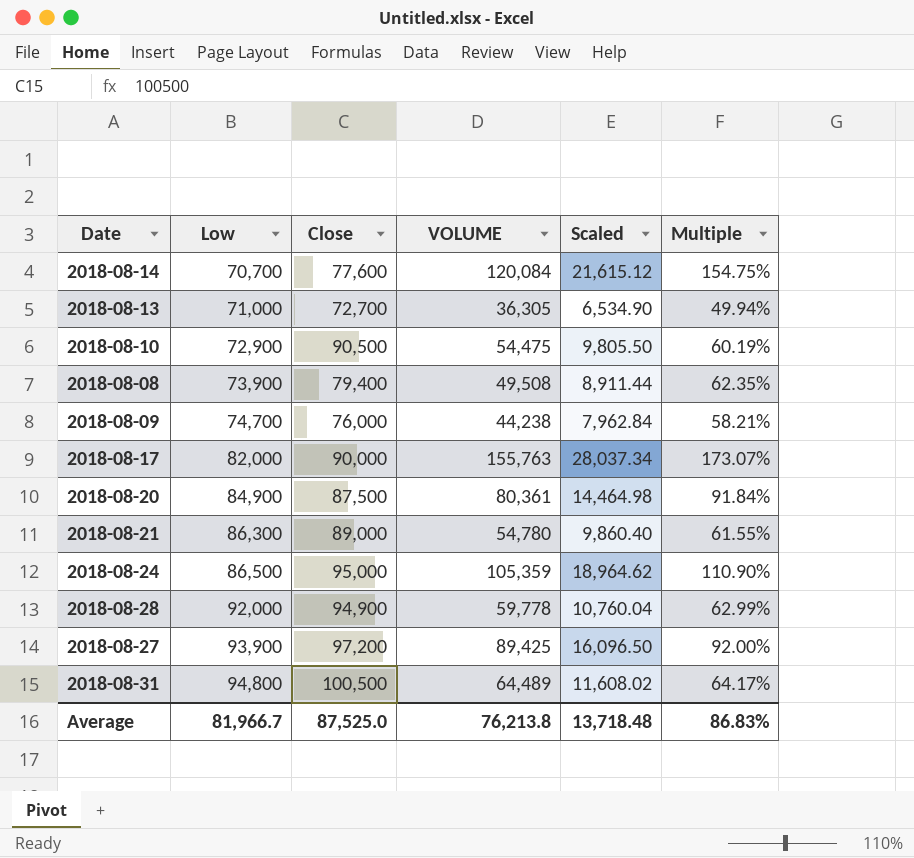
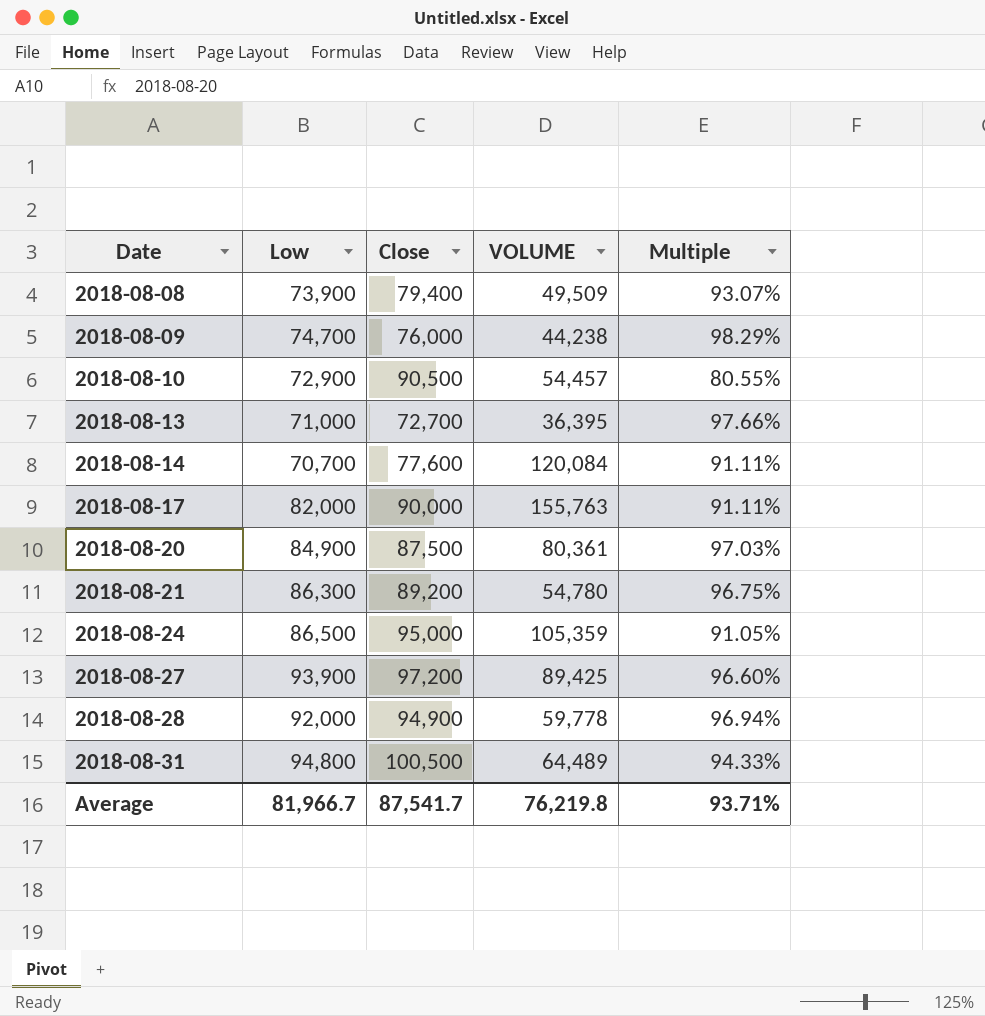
row order: Low ascending -> Date ascending
column Scaled | formula: [VOLUME] * 0.18 -> none
column Multiple | formula: [VOLUME] / [Close] -> [Low] / [Close]
2018-08-08 | VOLUME: 49,508 -> 49,509
2018-08-10 | VOLUME: 54,475 -> 54,457
2018-08-13 | VOLUME: 36,305 -> 36,395
2018-08-21 | Close: 89,000 -> 89,200
Average | Close: 87,525.0 -> 87,541.7
Average | VOLUME: 76,213.8 -> 76,219.8
Average | Multiple: 86.83% -> 93.71%

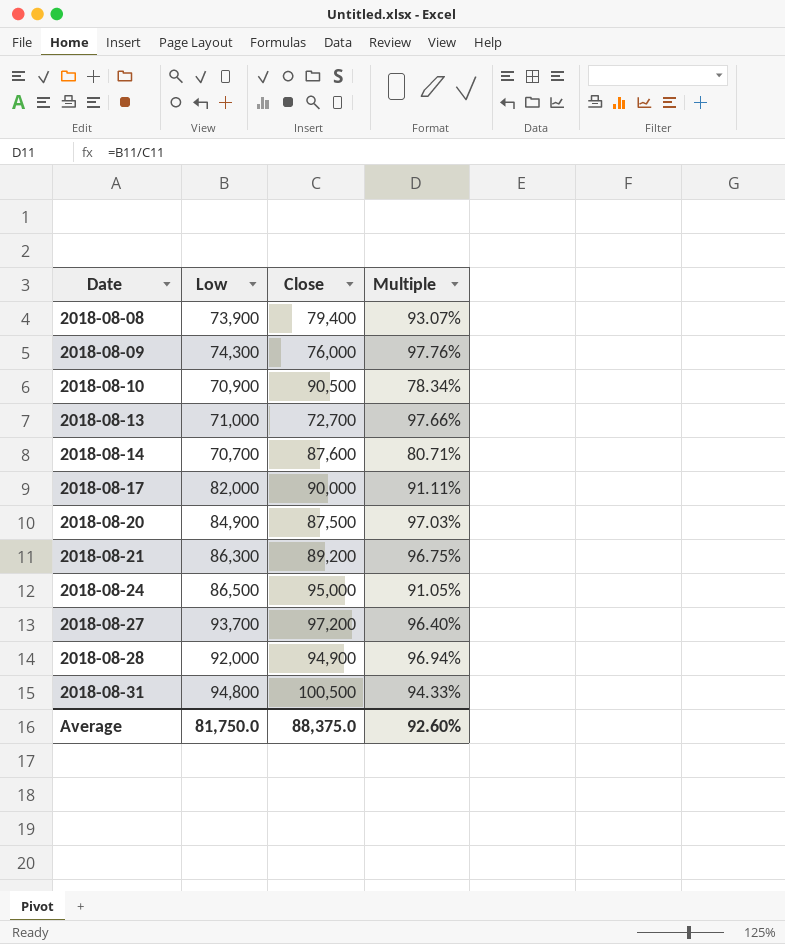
column VOLUME | position: 4 -> none
2018-08-09 | Low: 74,700 -> 74,300
2018-08-09 | Multiple: 98.29% -> 97.76%
2018-08-10 | Low: 72,900 -> 70,900
2018-08-10 | Multiple: 80.55% -> 78.34%
2018-08-14 | Close: 77,600 -> 87,600
2018-08-14 | Multiple: 91.11% -> 80.71%
2018-08-27 | Low: 93,900 -> 93,700
2018-08-27 | Multiple: 96.60% -> 96.40%
Average | Low: 81,966.7 -> 81,750.0
Average | Close: 87,541.7 -> 88,375.0
Average | Multiple: 93.71% -> 92.60%

